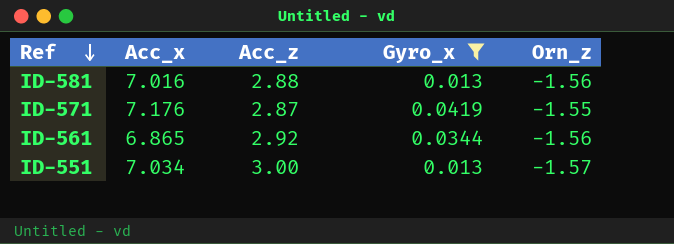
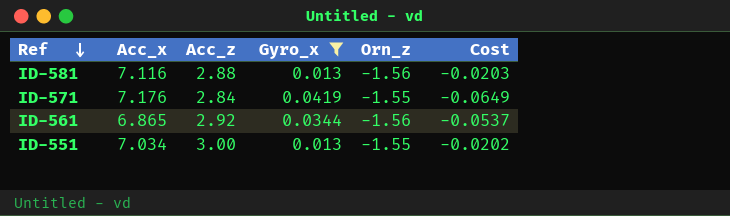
column Cost | formula: none -> [Gyro_x] * [Orn_z]
ID-581 | Acc_x: 7.016 -> 7.116
ID-571 | Acc_z: 2.87 -> 2.84
ID-551 | Orn_z: -1.57 -> -1.55

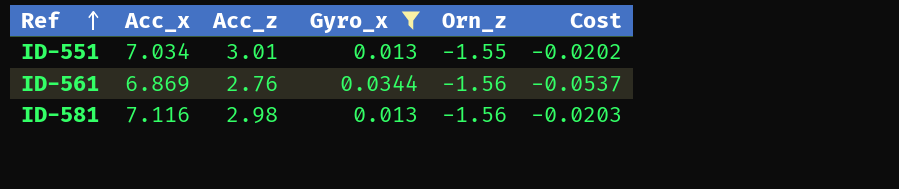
row order: Ref descending -> Ref ascending
row ID-571: 7.176 | 2.84 | 0.0419 | -1.55 | -0.0649 -> none
ID-551 | Acc_z: 3.00 -> 3.01
ID-561 | Acc_x: 6.865 -> 6.869
ID-561 | Acc_z: 2.92 -> 2.76
ID-581 | Acc_z: 2.88 -> 2.98

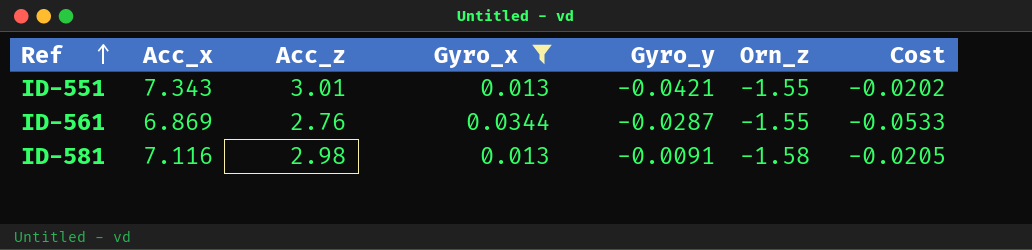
column Gyro_y | position: none -> 5
ID-551 | Acc_x: 7.034 -> 7.343
ID-561 | Orn_z: -1.56 -> -1.55
ID-561 | Cost: -0.0537 -> -0.0533
ID-581 | Orn_z: -1.56 -> -1.58
ID-581 | Cost: -0.0203 -> -0.0205

